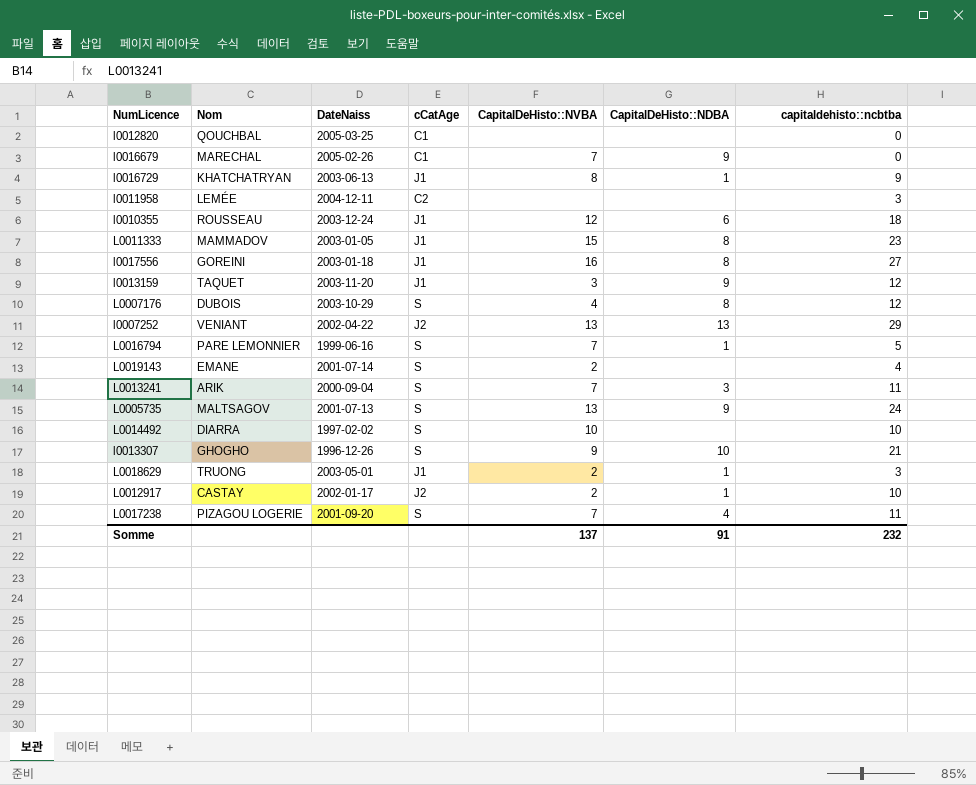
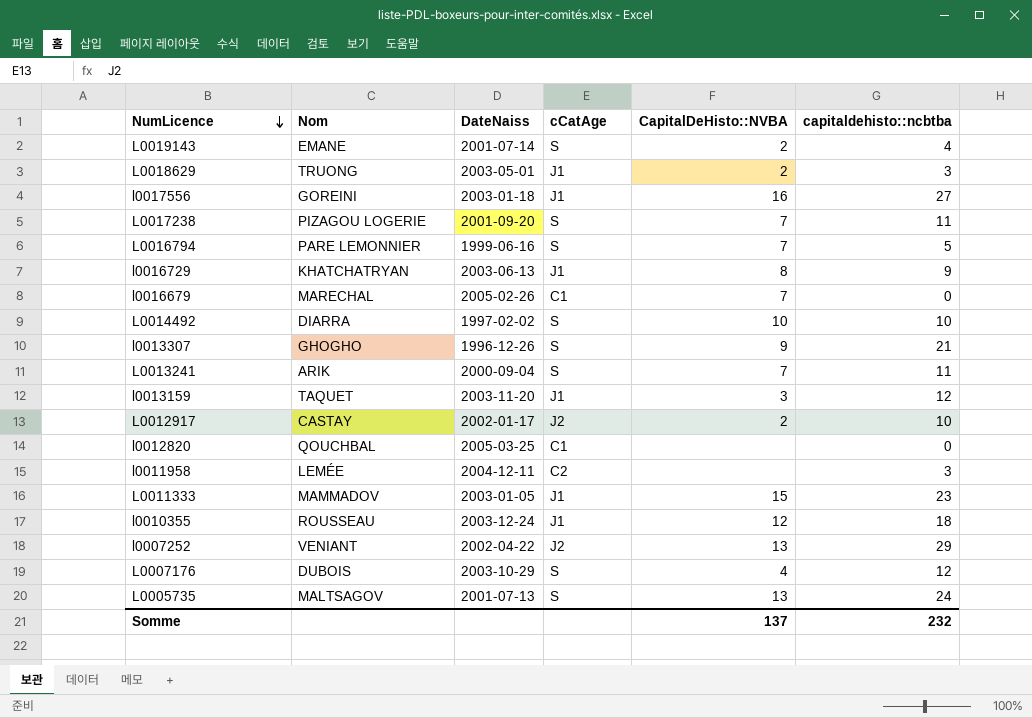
row order: none -> NumLicence descending
column CapitalDeHisto::NDBA | position: 6 -> none

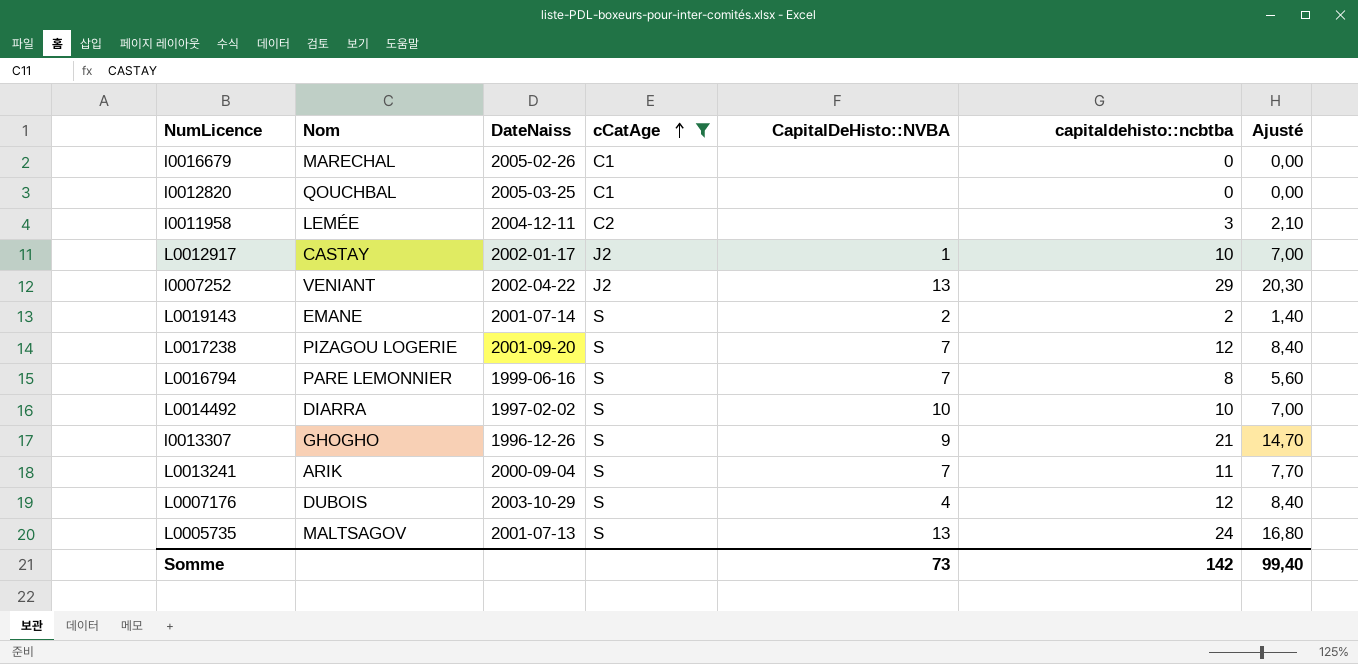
filter: none -> cCatAge != J1
row order: NumLicence descending -> cCatAge ascending
column Ajusté | formula: none -> [capitaldehisto::ncbtba] * 0,7
l0016679 | CapitalDeHisto::NVBA: 7 -> none
L0012917 | CapitalDeHisto::NVBA: 2 -> 1
L0019143 | capitaldehisto::ncbtba: 4 -> 2
L0017238 | capitaldehisto::ncbtba: 11 -> 12
L0016794 | capitaldehisto::ncbtba: 5 -> 8
Somme | CapitalDeHisto::NVBA: 137 -> 73
Somme | capitaldehisto::ncbtba: 232 -> 142

